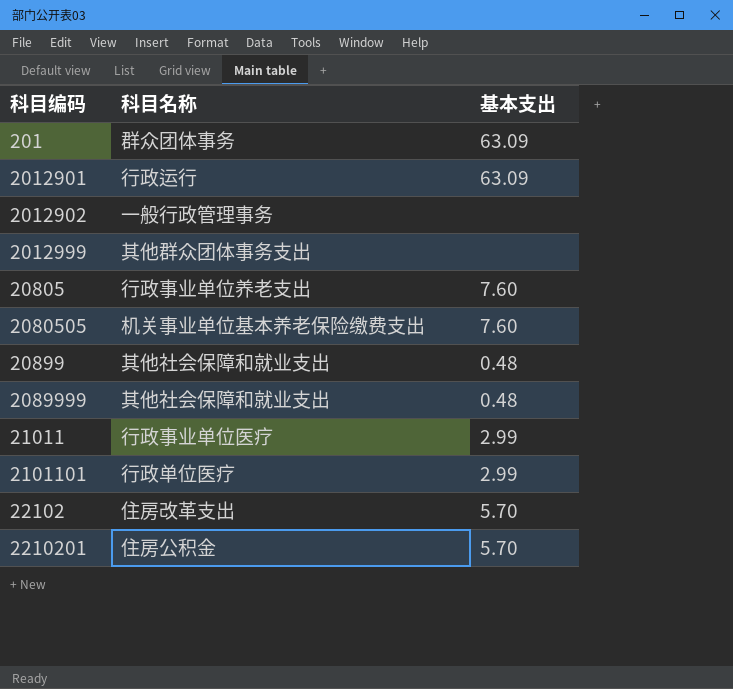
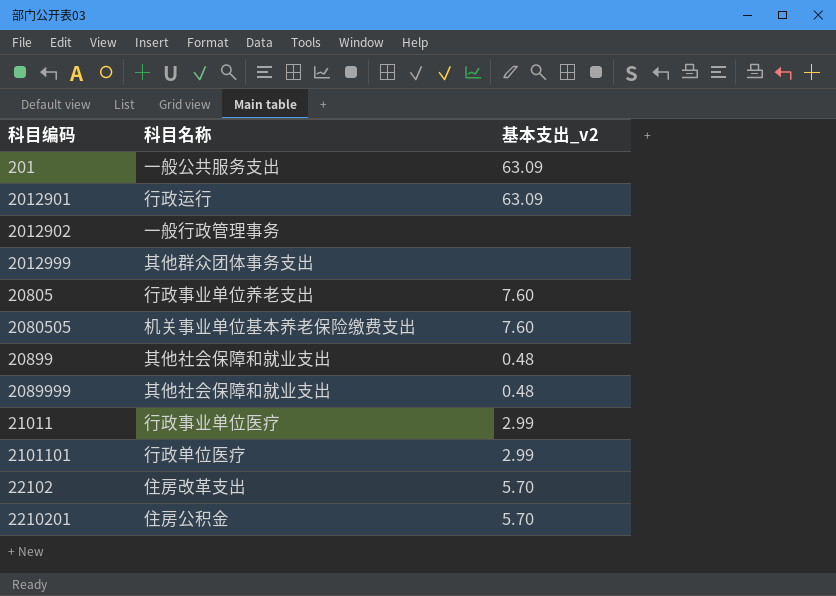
column name: 基本支出 -> 基本支出_v2
201 | 科目名称: 群众团体事务 -> 一般公共服务支出

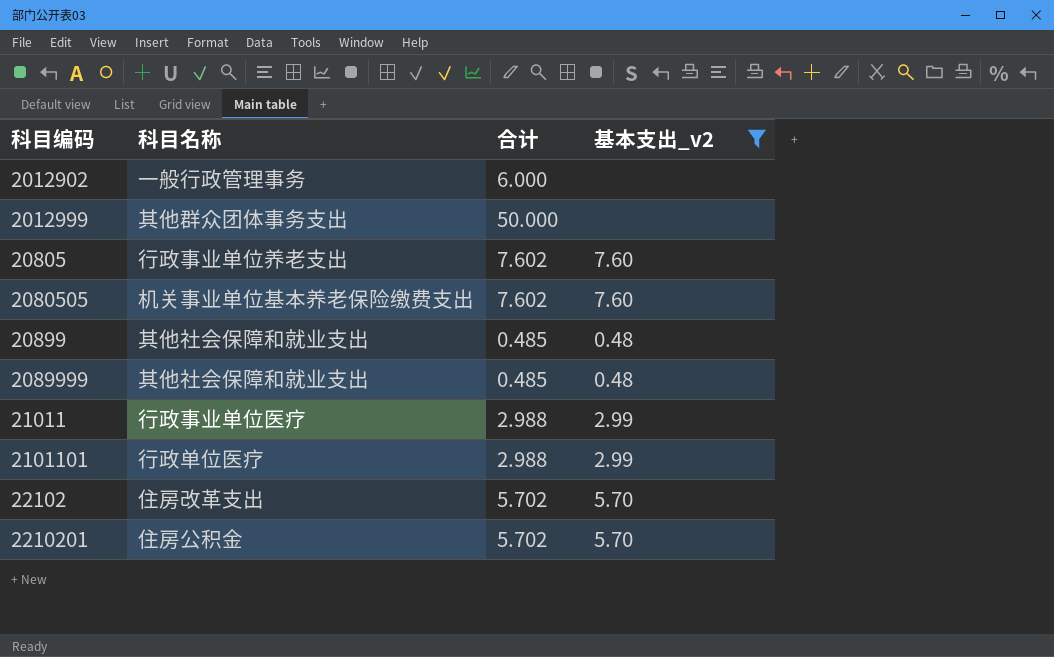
filter: none -> 基本支出_v2 != 63.09
column 合计 | position: none -> 3

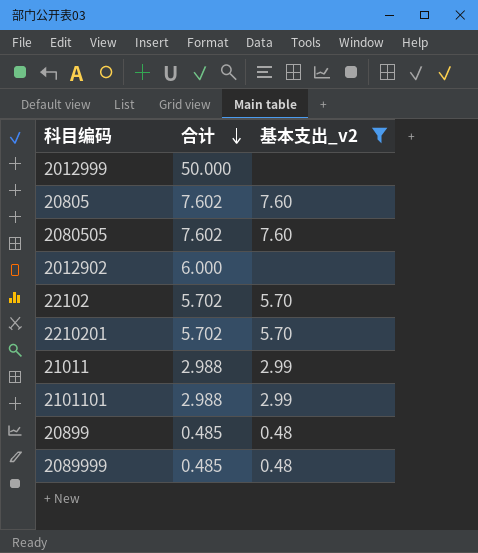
row order: none -> 合计 descending
column 科目名称 | position: 2 -> none

